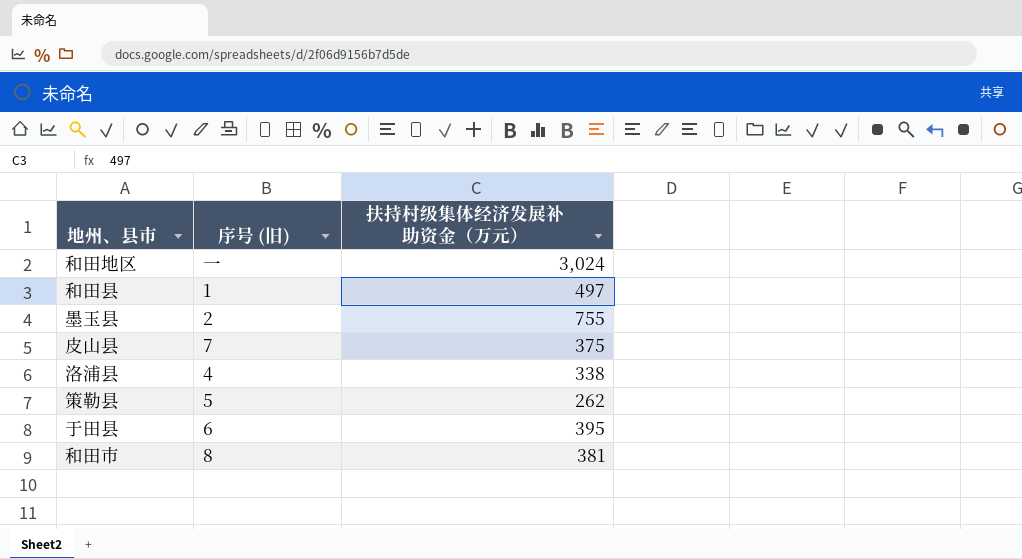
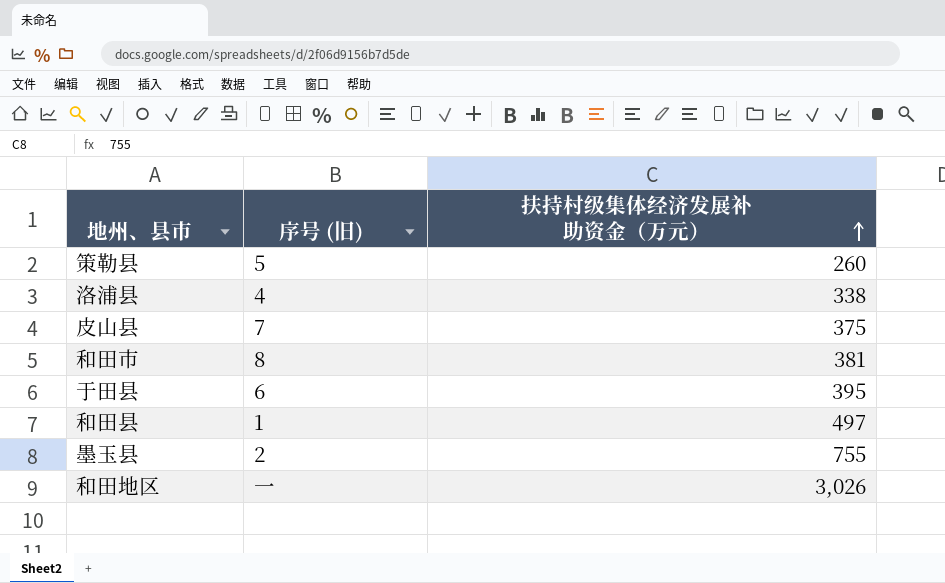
row order: none -> 扶持村级集体经济发展补助资金（万元） ascending
策勒县 | 扶持村级集体经济发展补助资金（万元）: 262 -> 260
和田地区 | 扶持村级集体经济发展补助资金（万元）: 3,024 -> 3,026

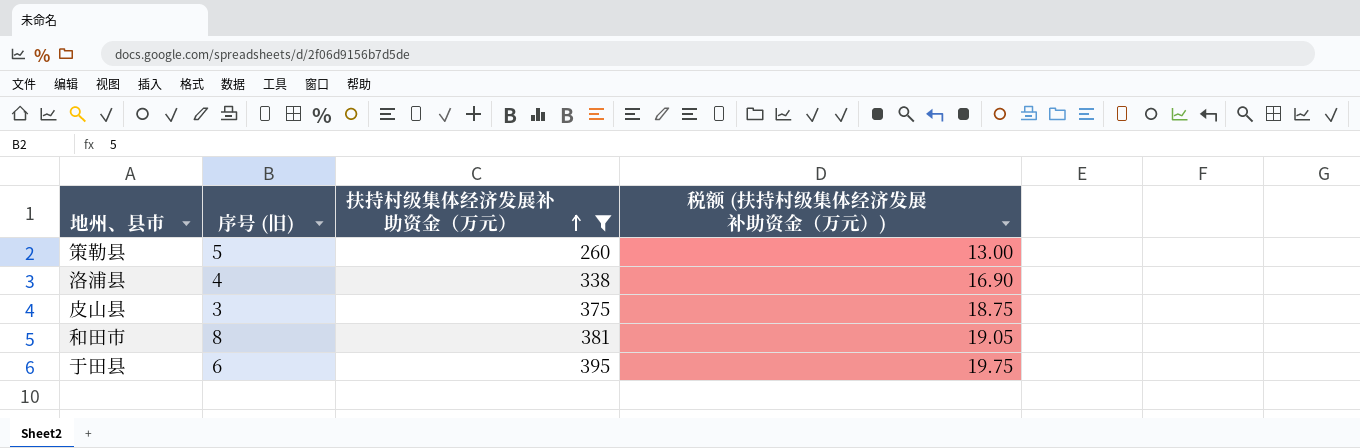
filter: none -> 扶持村级集体经济发展补助资金（万元） <= 395
column 税额 (扶持村级集体经济发展补助资金（万元）) | formula: none -> [扶持村级集体经济发展补助资金（万元）] * 0.05
皮山县 | 序号 (旧): 7 -> 3

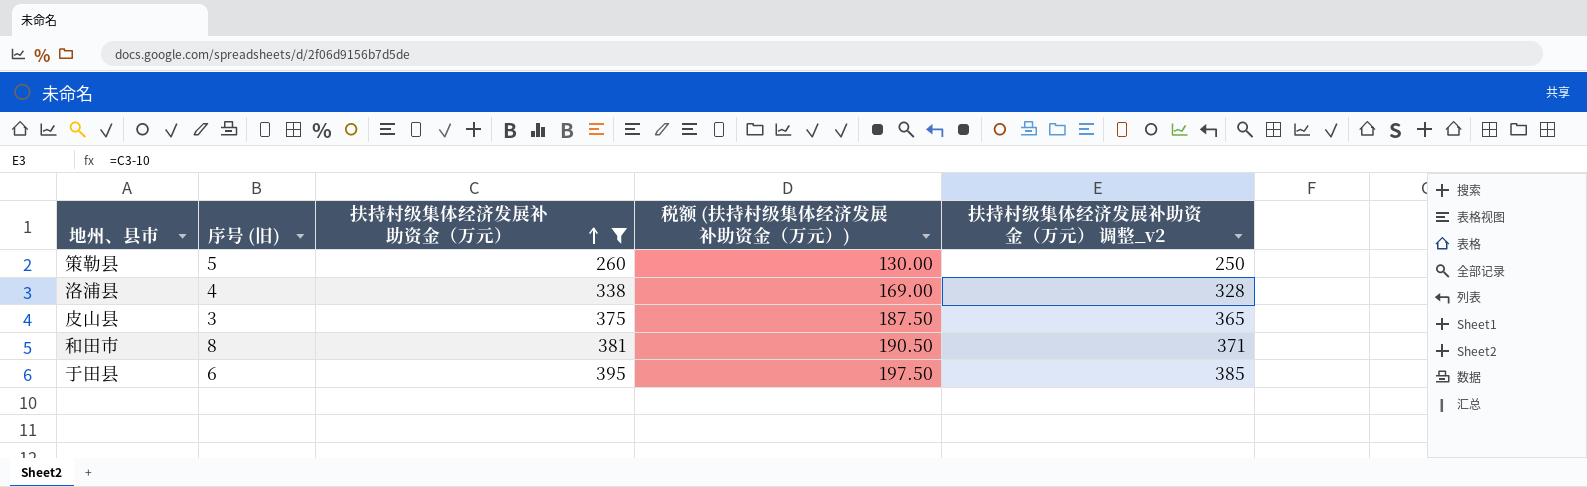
column 税额 (扶持村级集体经济发展补助资金（万元）) | formula: [扶持村级集体经济发展补助资金（万元）] * 0.05 -> [扶持村级集体经济发展补助资金（万元）] * 0.5
column 扶持村级集体经济发展补助资金（万元） 调整_v2 | formula: none -> [扶持村级集体经济发展补助资金（万元）] - 10

